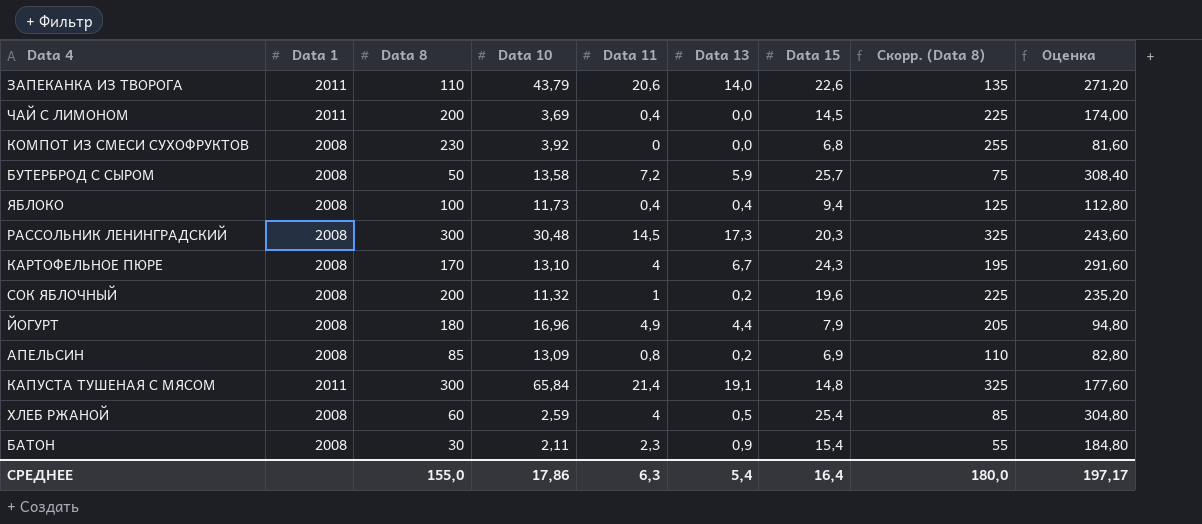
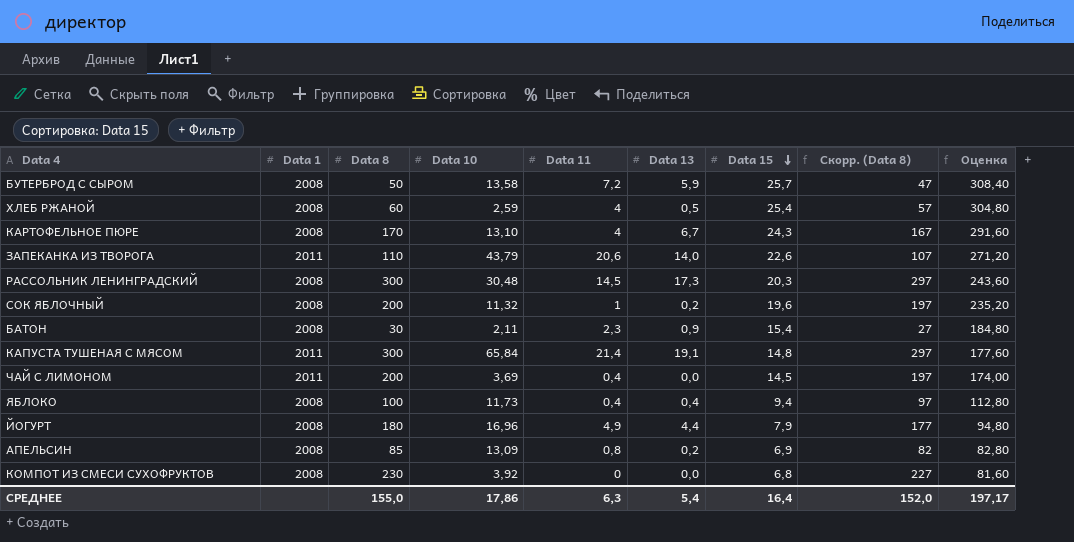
row order: none -> Data 15 descending
column Скорр. (Data 8) | formula: [Data 8] + 25 -> [Data 8] - 3
СРЕДНЕЕ | Скорр. (Data 8): 180,0 -> 152,0

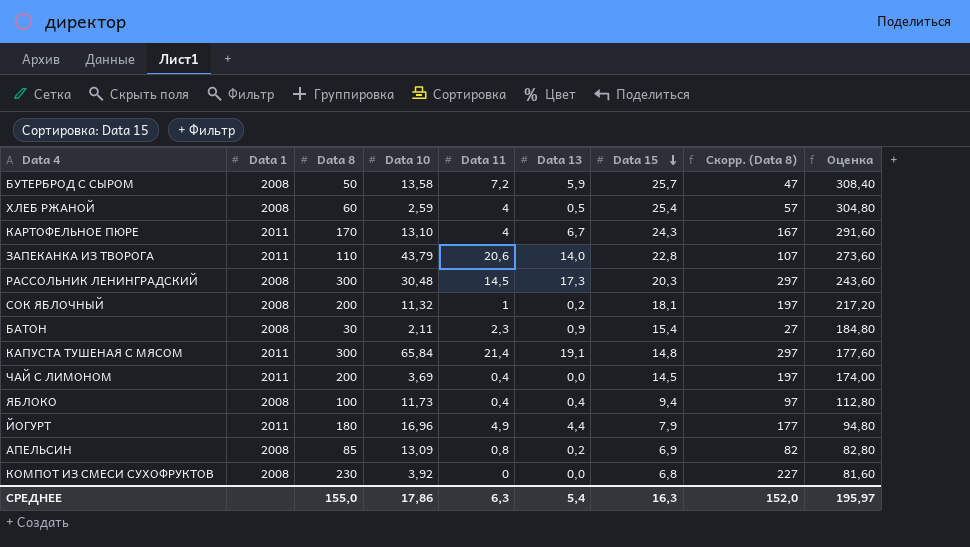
КАРТОФЕЛЬНОЕ ПЮРЕ | Data 1: 2008 -> 2011
ЗАПЕКАНКА ИЗ ТВОРОГА | Data 15: 22,6 -> 22,8
ЗАПЕКАНКА ИЗ ТВОРОГА | Оценка: 271,20 -> 273,60
СОК ЯБЛОЧНЫЙ | Data 15: 19,6 -> 18,1
СОК ЯБЛОЧНЫЙ | Оценка: 235,20 -> 217,20
ЙОГУРТ | Data 1: 2008 -> 2011
СРЕДНЕЕ | Data 15: 16,4 -> 16,3
СРЕДНЕЕ | Оценка: 197,17 -> 195,97

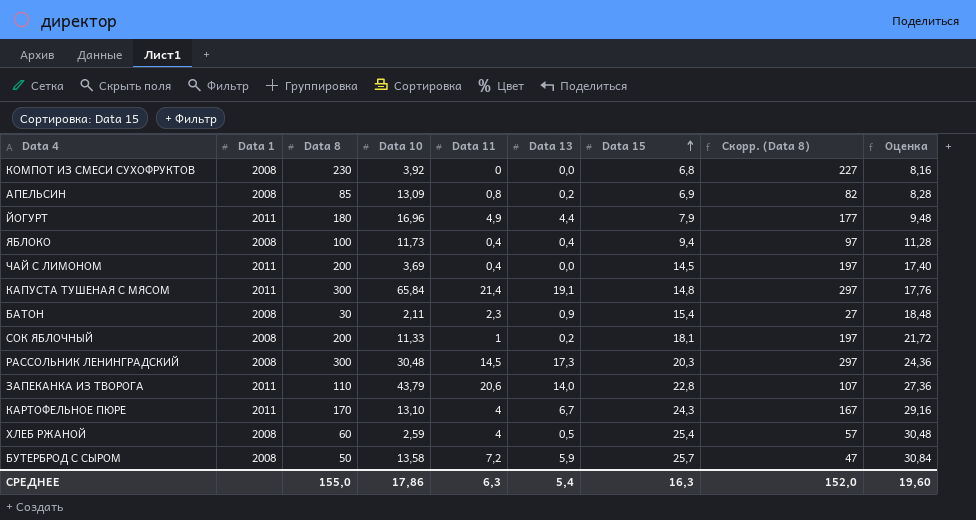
row order: Data 15 descending -> Data 15 ascending
column Оценка | formula: [Data 15] * 12 -> [Data 15] * 1,2
СОК ЯБЛОЧНЫЙ | Data 10: 11,32 -> 11,33
СРЕДНЕЕ | Оценка: 195,97 -> 19,60

